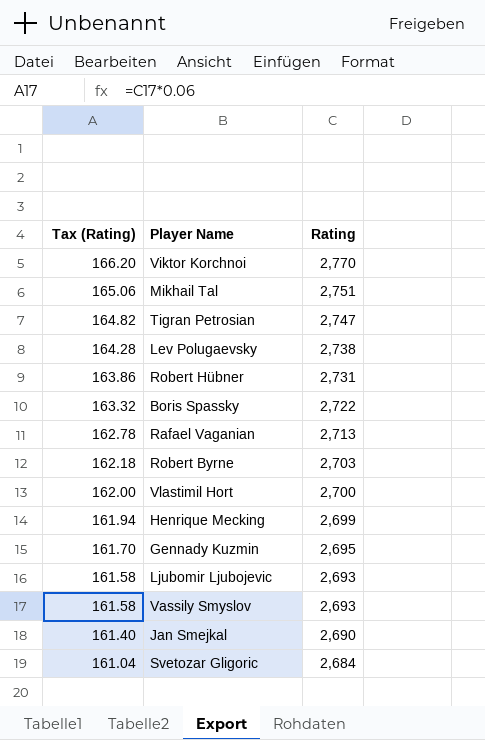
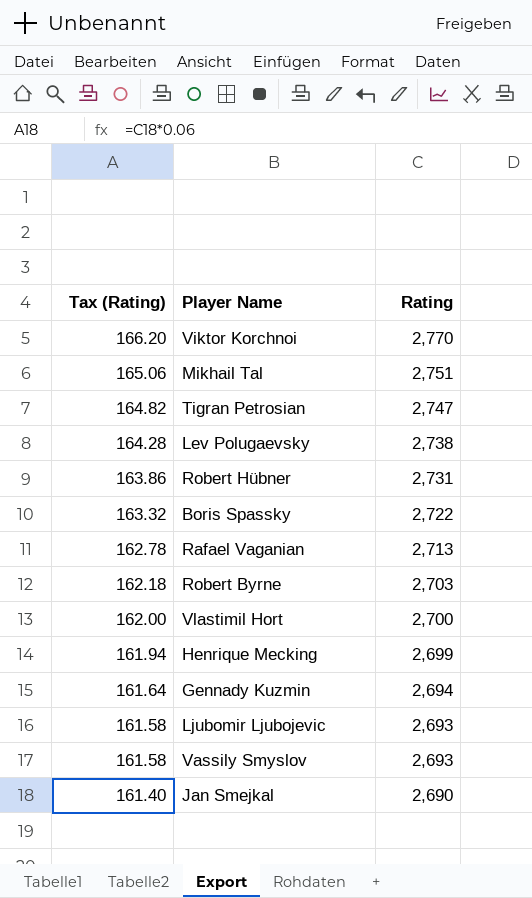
row Svetozar Gligoric: 161.04 | 2,684 -> none
Gennady Kuzmin | Tax (Rating): 161.70 -> 161.64
Gennady Kuzmin | Rating: 2,695 -> 2,694

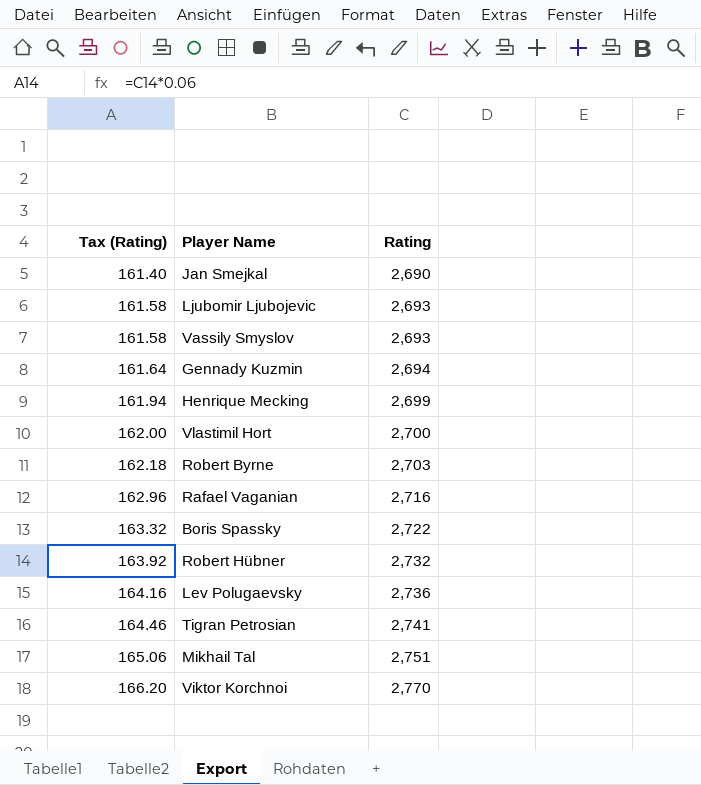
row order: Tax (Rating) descending -> Tax (Rating) ascending
Rafael Vaganian | Tax (Rating): 162.78 -> 162.96
Rafael Vaganian | Rating: 2,713 -> 2,716
Robert Hübner | Tax (Rating): 163.86 -> 163.92
Robert Hübner | Rating: 2,731 -> 2,732
Lev Polugaevsky | Tax (Rating): 164.28 -> 164.16
Lev Polugaevsky | Rating: 2,738 -> 2,736
Tigran Petrosian | Tax (Rating): 164.82 -> 164.46
Tigran Petrosian | Rating: 2,747 -> 2,741

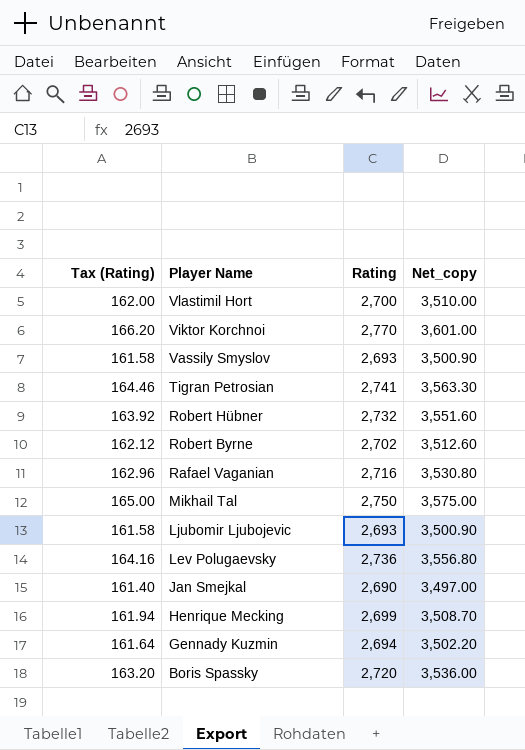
row order: Tax (Rating) ascending -> Player Name descending
column Net_copy | formula: none -> [Rating] * 1.3
Robert Byrne | Tax (Rating): 162.18 -> 162.12
Robert Byrne | Rating: 2,703 -> 2,702
Mikhail Tal | Tax (Rating): 165.06 -> 165.00
Mikhail Tal | Rating: 2,751 -> 2,750
Boris Spassky | Tax (Rating): 163.32 -> 163.20
Boris Spassky | Rating: 2,722 -> 2,720

